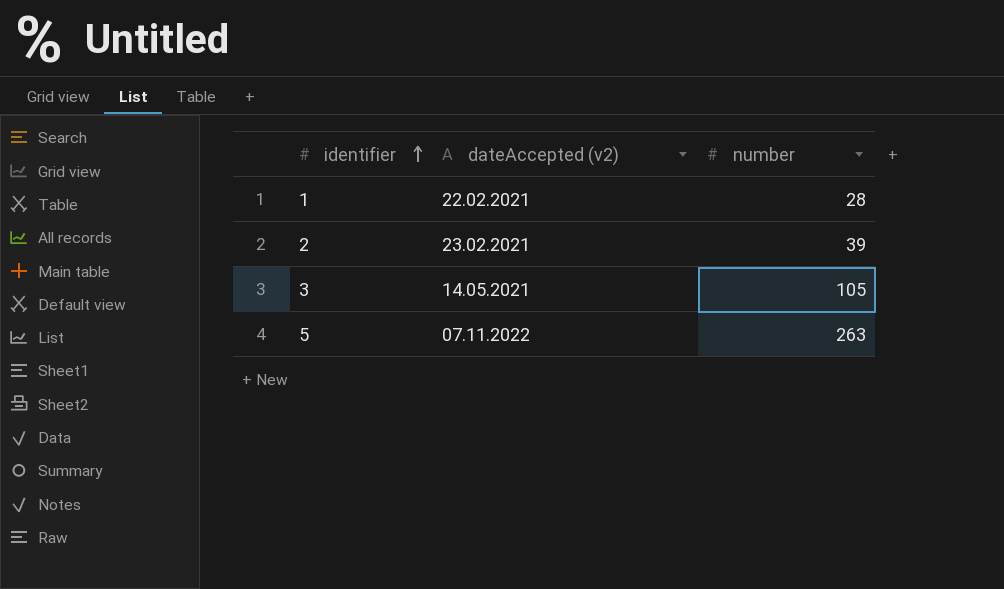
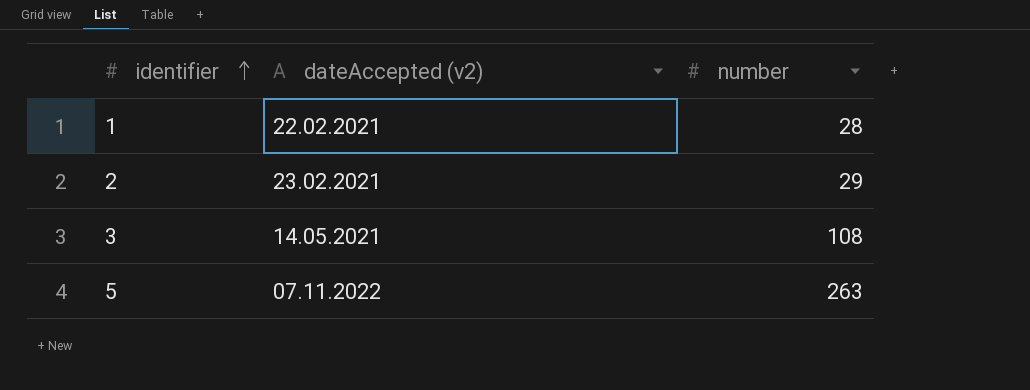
2 | number: 39 -> 29
3 | number: 105 -> 108

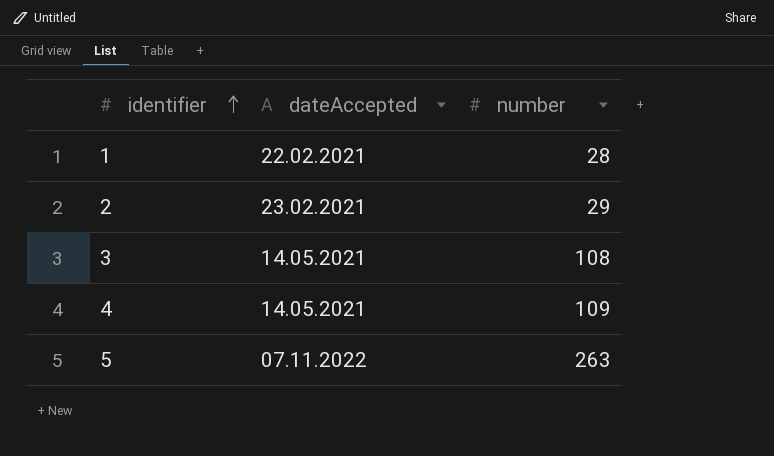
column name: dateAccepted (v2) -> dateAccepted
row 4: none -> 14.05.2021 | 109

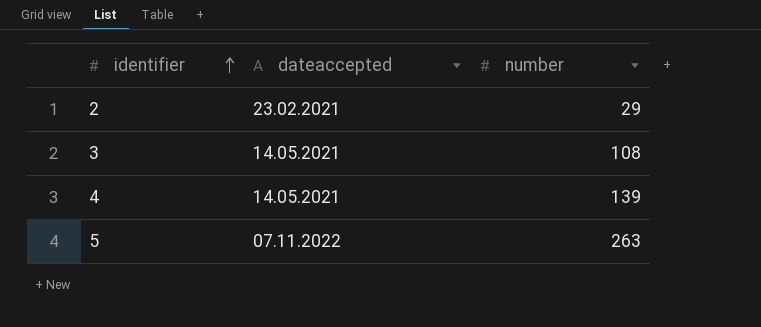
column name: dateAccepted -> dateaccepted
row 1: 22.02.2021 | 28 -> none
4 | number: 109 -> 139

